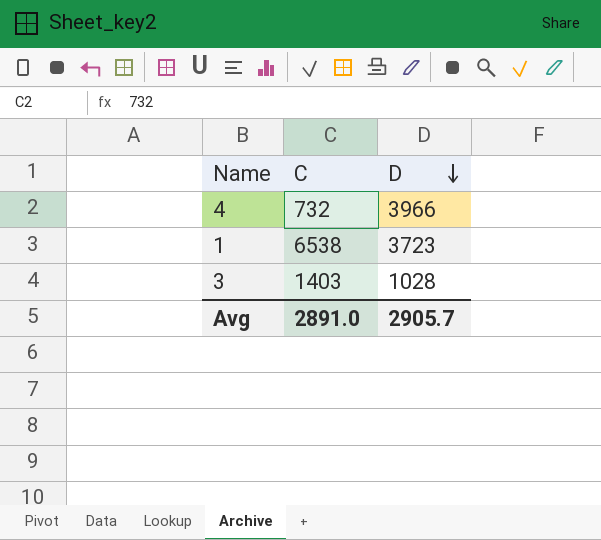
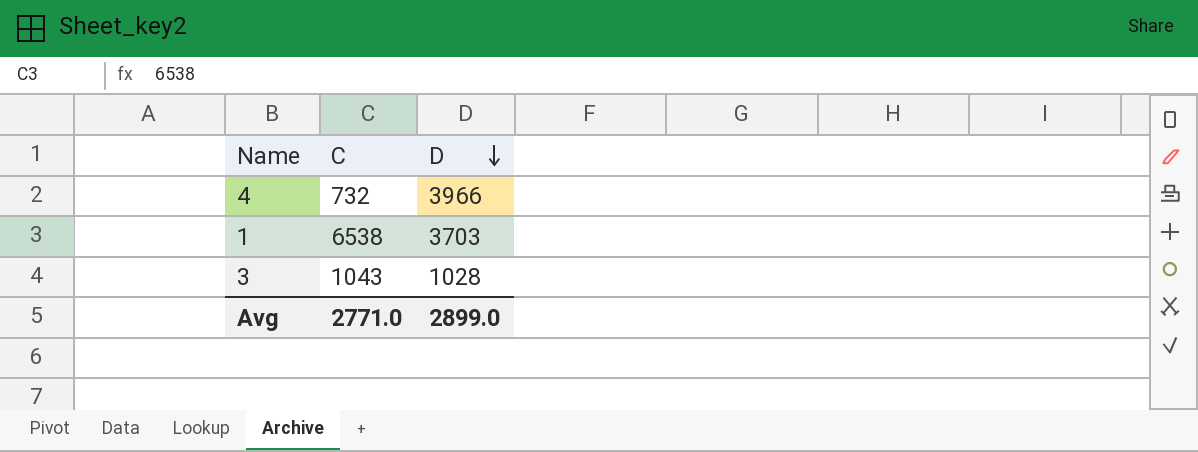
1 | D: 3723 -> 3703
3 | C: 1403 -> 1043
Avg | C: 2891.0 -> 2771.0
Avg | D: 2905.7 -> 2899.0

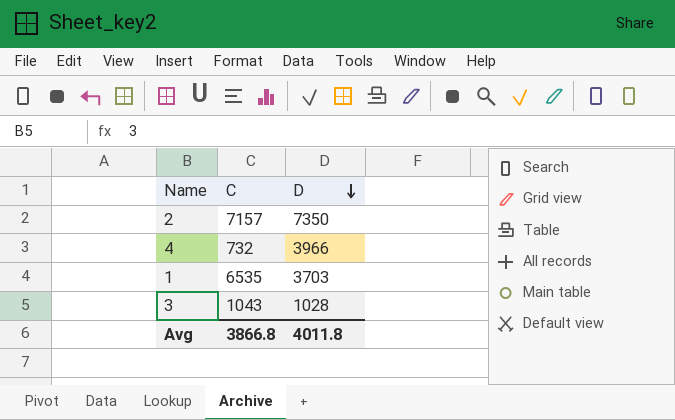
row 2: none -> 7157 | 7350
1 | C: 6538 -> 6535
Avg | C: 2771.0 -> 3866.8
Avg | D: 2899.0 -> 4011.8

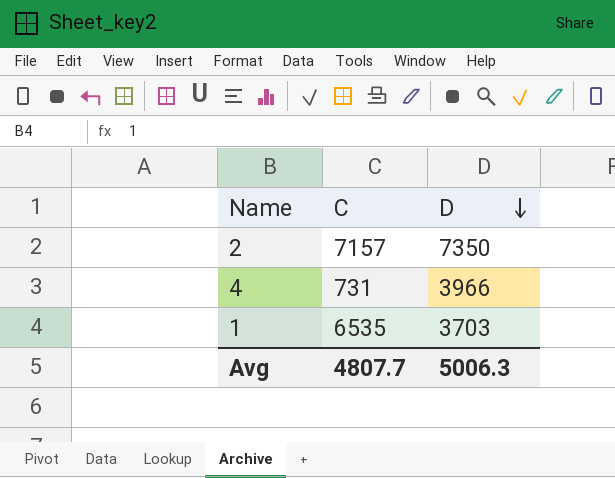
row 3: 1043 | 1028 -> none
4 | C: 732 -> 731
Avg | C: 3866.8 -> 4807.7
Avg | D: 4011.8 -> 5006.3

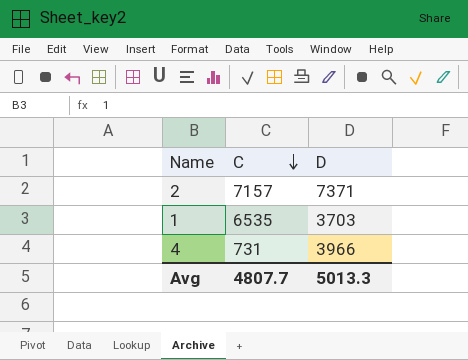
row order: D descending -> C descending
2 | D: 7350 -> 7371
Avg | D: 5006.3 -> 5013.3

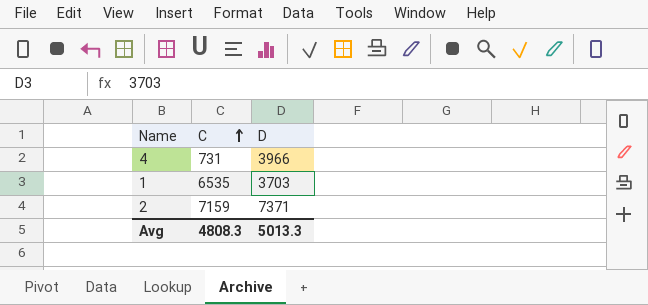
row order: C descending -> C ascending
2 | C: 7157 -> 7159
Avg | C: 4807.7 -> 4808.3

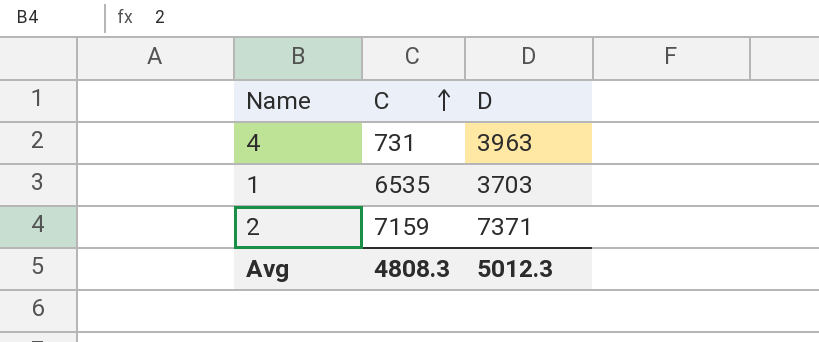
4 | D: 3966 -> 3963
Avg | D: 5013.3 -> 5012.3

